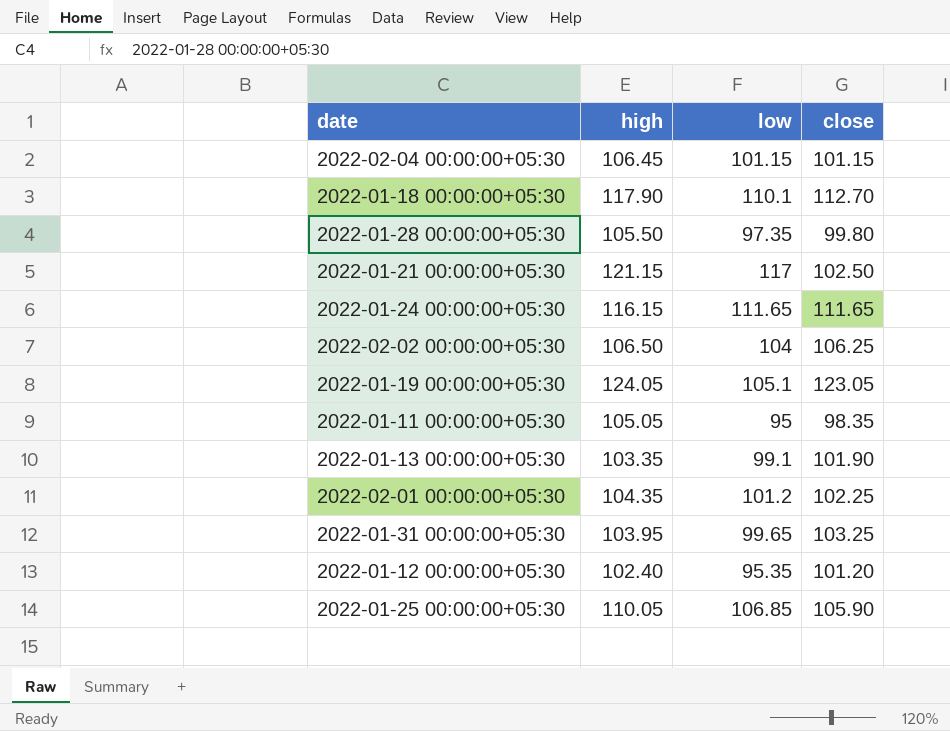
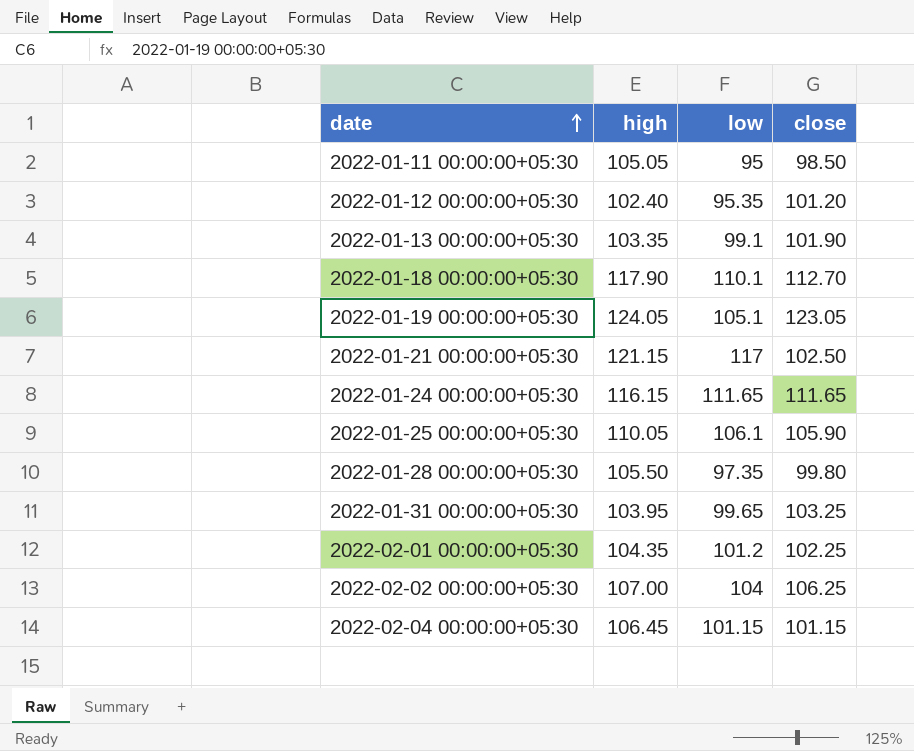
row order: none -> date ascending
2022-01-11 00:00:00+05:30 | close: 98.35 -> 98.50
2022-01-25 00:00:00+05:30 | low: 106.85 -> 106.1
2022-02-02 00:00:00+05:30 | high: 106.50 -> 107.00

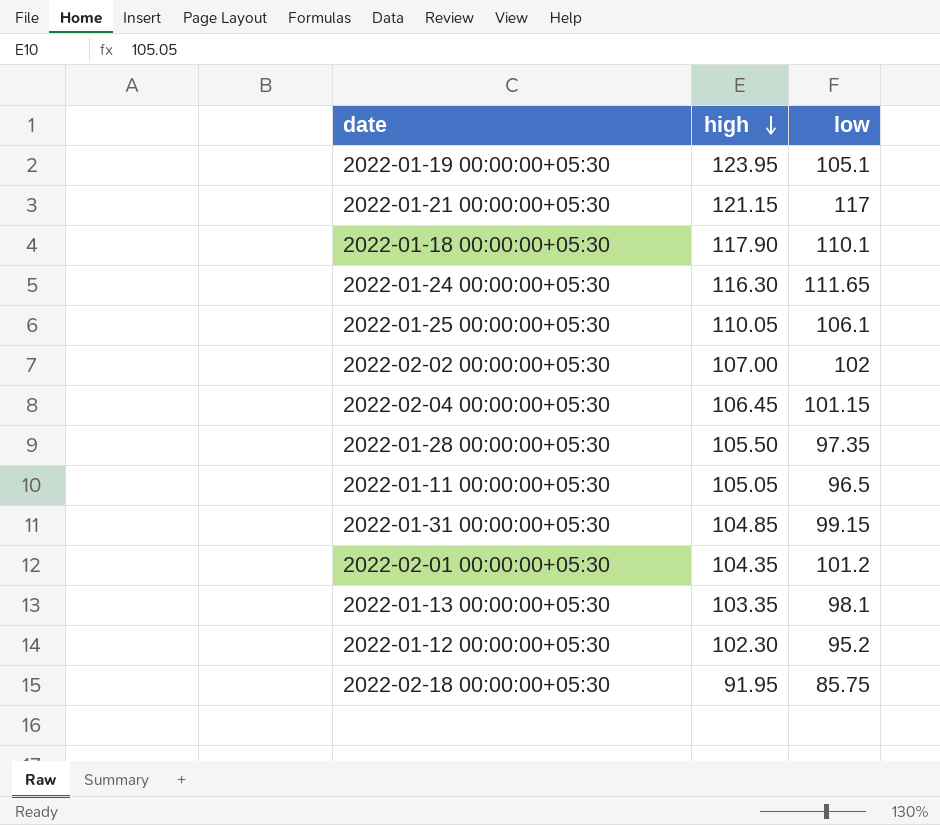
row order: date ascending -> high descending
column close | position: 4 -> none
2022-01-19 00:00:00+05:30 | high: 124.05 -> 123.95
2022-01-24 00:00:00+05:30 | high: 116.15 -> 116.30
2022-02-02 00:00:00+05:30 | low: 104 -> 102
2022-01-11 00:00:00+05:30 | low: 95 -> 96.5
2022-01-31 00:00:00+05:30 | high: 103.95 -> 104.85
2022-01-31 00:00:00+05:30 | low: 99.65 -> 99.15
2022-01-13 00:00:00+05:30 | low: 99.1 -> 98.1
2022-01-12 00:00:00+05:30 | high: 102.40 -> 102.30
2022-01-12 00:00:00+05:30 | low: 95.35 -> 95.2
row 2022-02-18 00:00:00+05:30: none -> 91.95 | 85.75

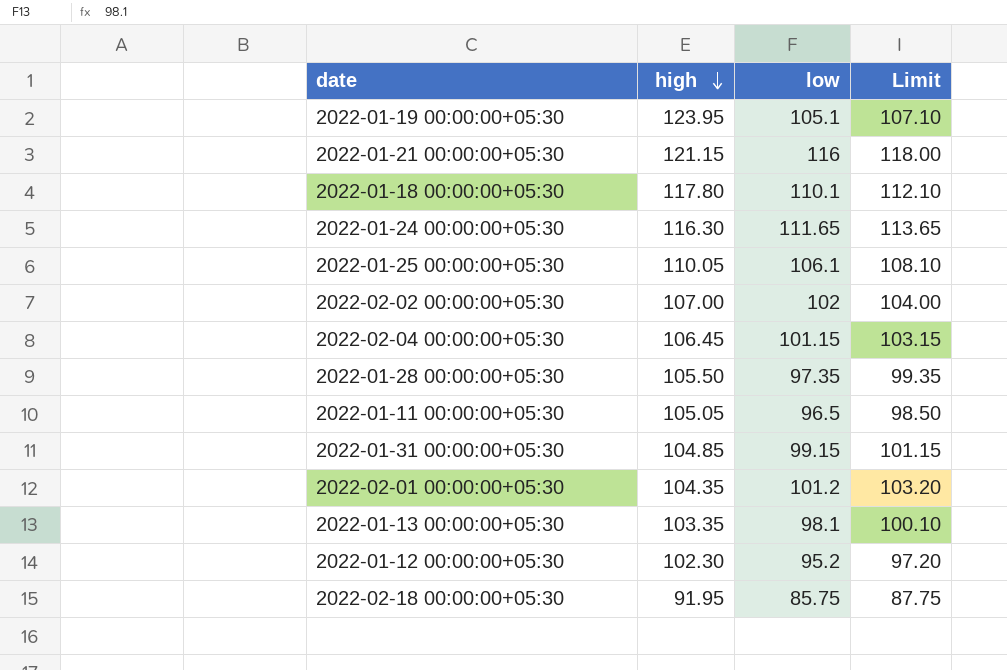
column Limit | formula: none -> [low] + 2
2022-01-21 00:00:00+05:30 | low: 117 -> 116
2022-01-18 00:00:00+05:30 | high: 117.90 -> 117.80

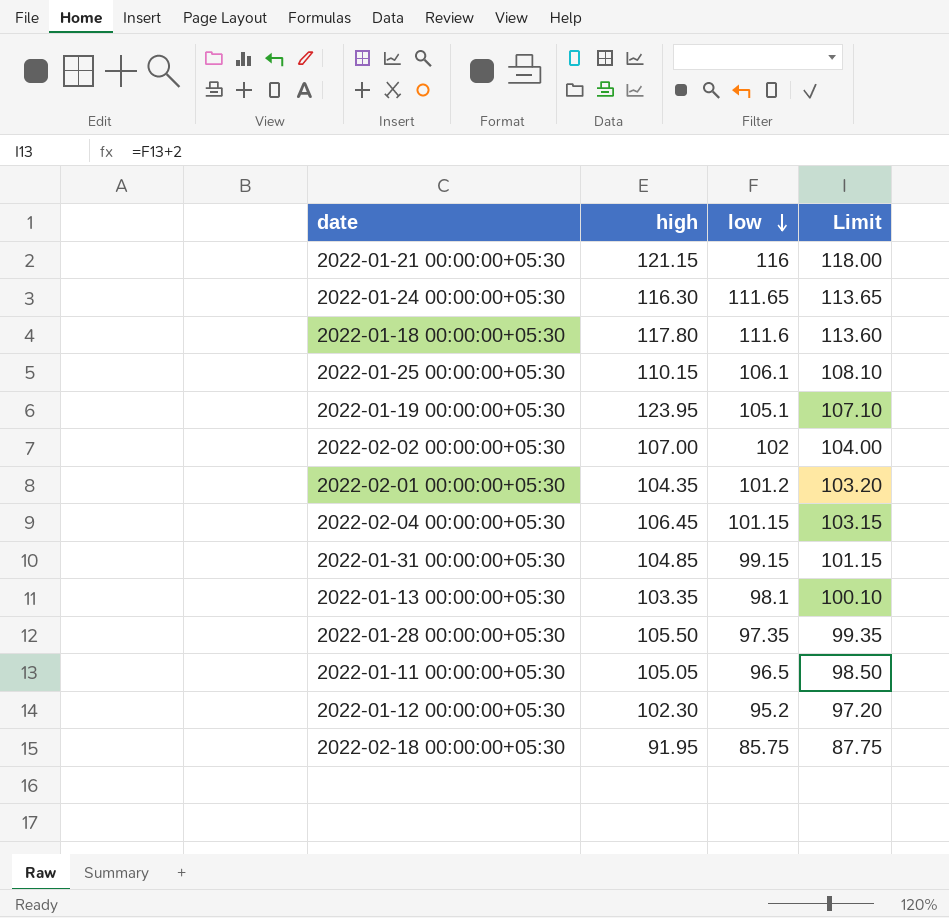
row order: high descending -> low descending
2022-01-18 00:00:00+05:30 | low: 110.1 -> 111.6
2022-01-18 00:00:00+05:30 | Limit: 112.10 -> 113.60
2022-01-25 00:00:00+05:30 | high: 110.05 -> 110.15

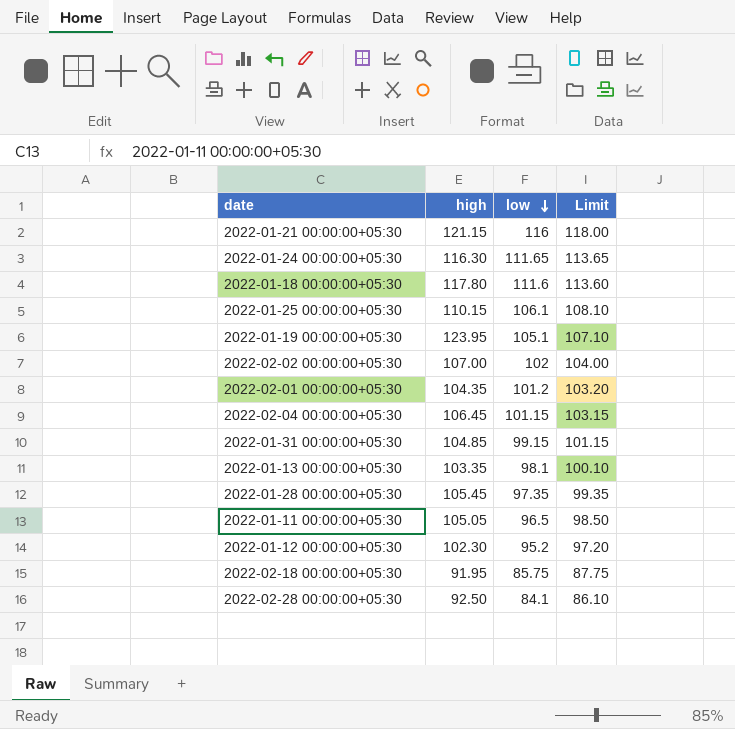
2022-01-28 00:00:00+05:30 | high: 105.50 -> 105.45
row 2022-02-28 00:00:00+05:30: none -> 92.50 | 84.1 | 86.10

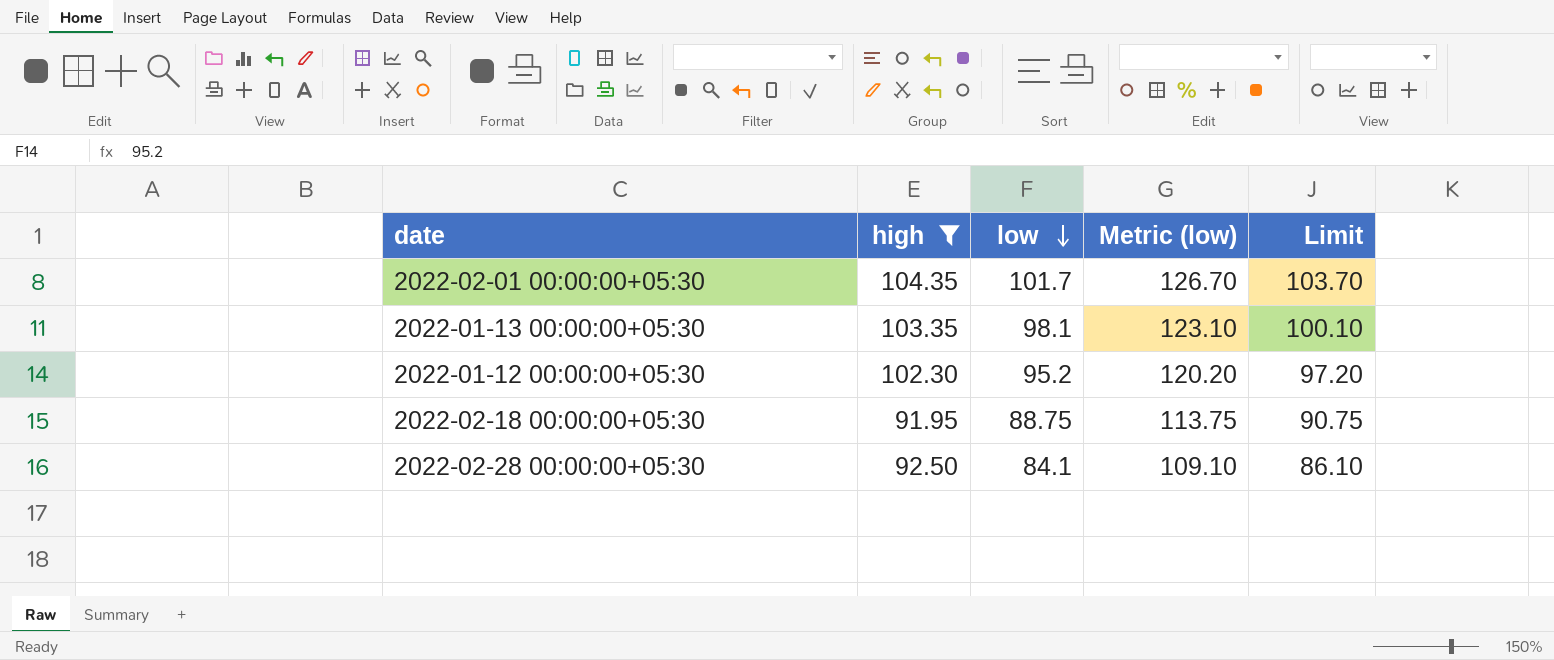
filter: none -> high <= 104.35
column Metric (low) | formula: none -> [low] + 25
2022-02-01 00:00:00+05:30 | low: 101.2 -> 101.7
2022-02-01 00:00:00+05:30 | Limit: 103.20 -> 103.70
2022-02-18 00:00:00+05:30 | low: 85.75 -> 88.75
2022-02-18 00:00:00+05:30 | Limit: 87.75 -> 90.75

